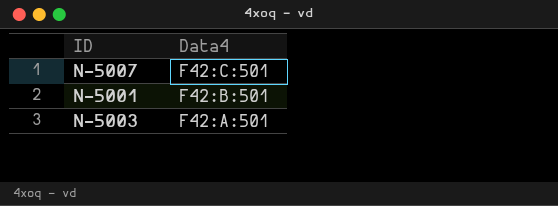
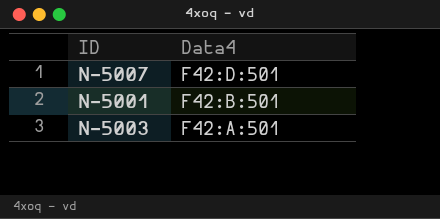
N-5007 | Data4: F42:C:501 -> F42:D:501

